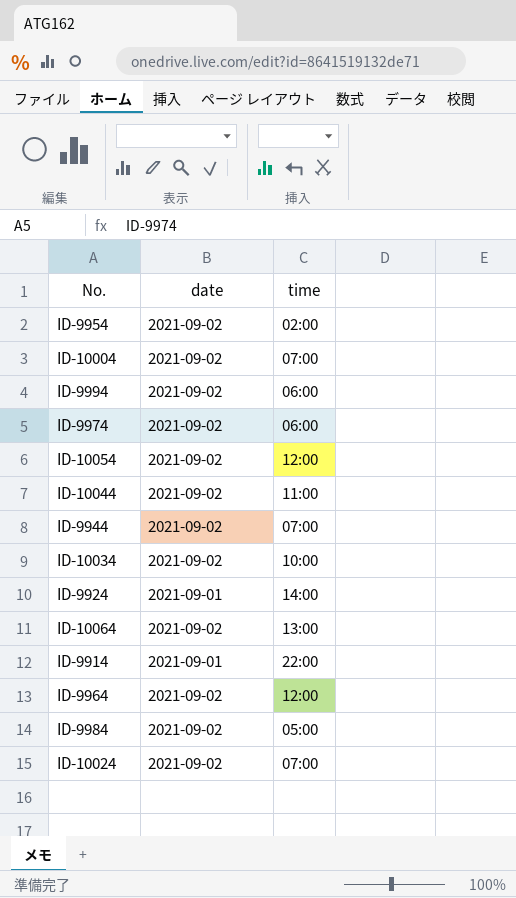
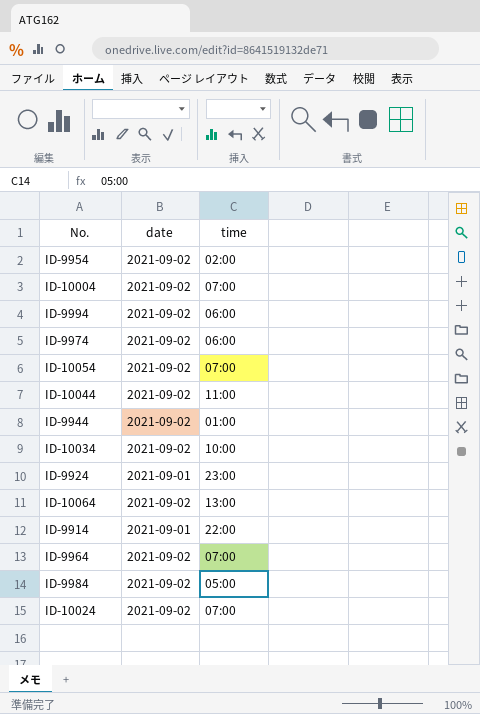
ID-10054 | time: 12:00 -> 07:00
ID-9944 | time: 07:00 -> 01:00
ID-9924 | time: 14:00 -> 23:00
ID-9964 | time: 12:00 -> 07:00

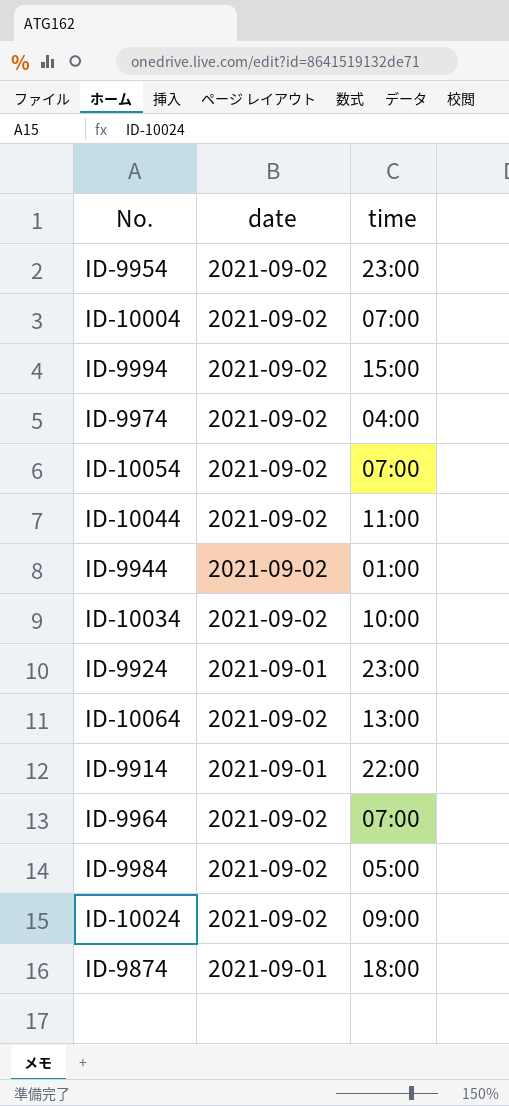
ID-9954 | time: 02:00 -> 23:00
ID-9994 | time: 06:00 -> 15:00
ID-9974 | time: 06:00 -> 04:00
ID-10024 | time: 07:00 -> 09:00
row ID-9874: none -> 2021-09-01 | 18:00

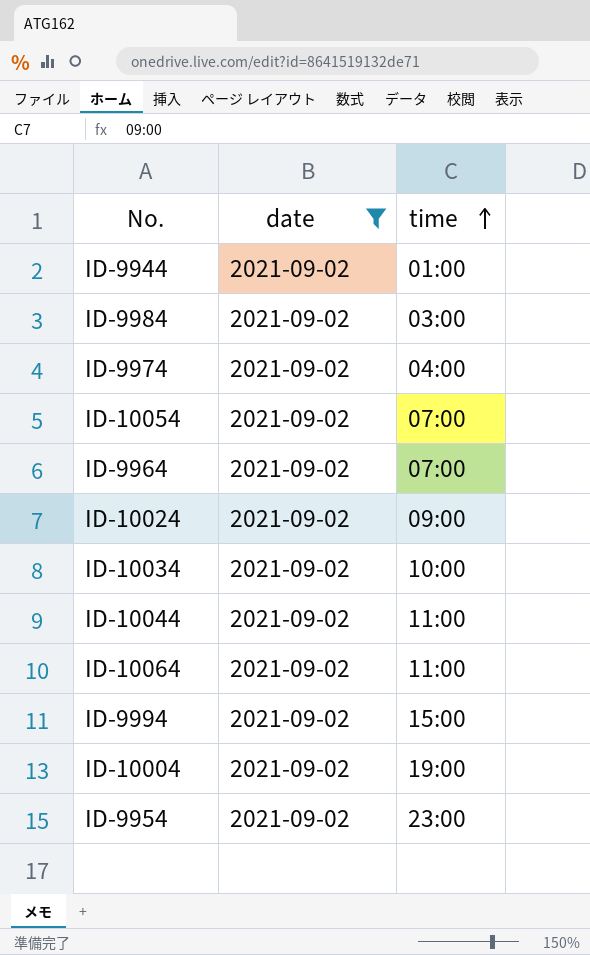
filter: none -> date = 2021-09-02
row order: none -> time ascending
ID-9984 | time: 05:00 -> 03:00
ID-10064 | time: 13:00 -> 11:00
ID-10004 | time: 07:00 -> 19:00

